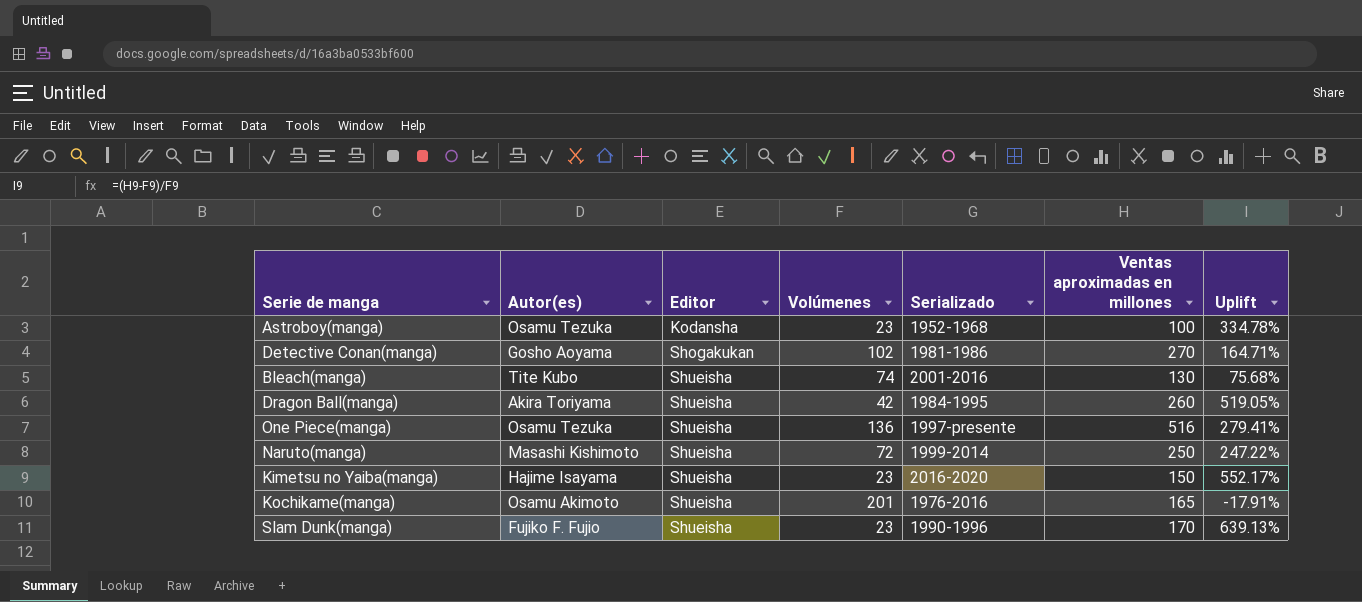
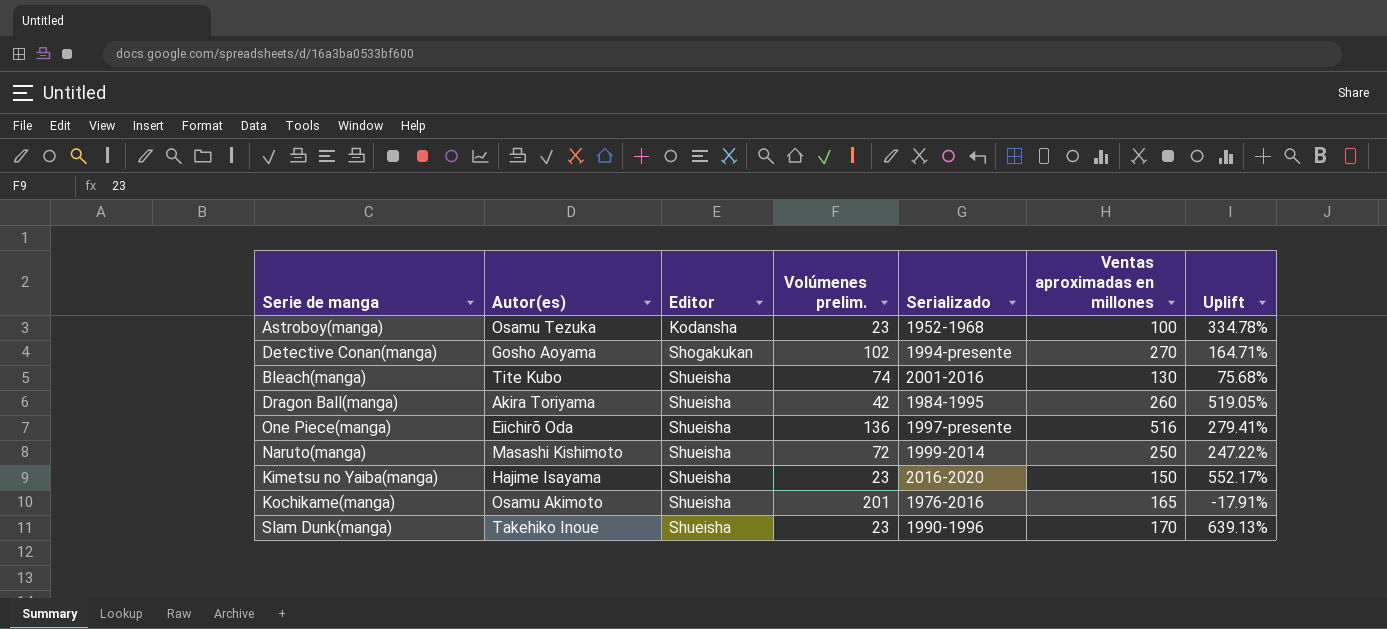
column name: Volúmenes -> Volúmenes prelim.
Detective Conan(manga) | Serializado: 1981-1986 -> 1994-presente
One Piece(manga) | Autor(es): Osamu Tezuka -> Eiichirō Oda
Slam Dunk(manga) | Autor(es): Fujiko F. Fujio -> Takehiko Inoue

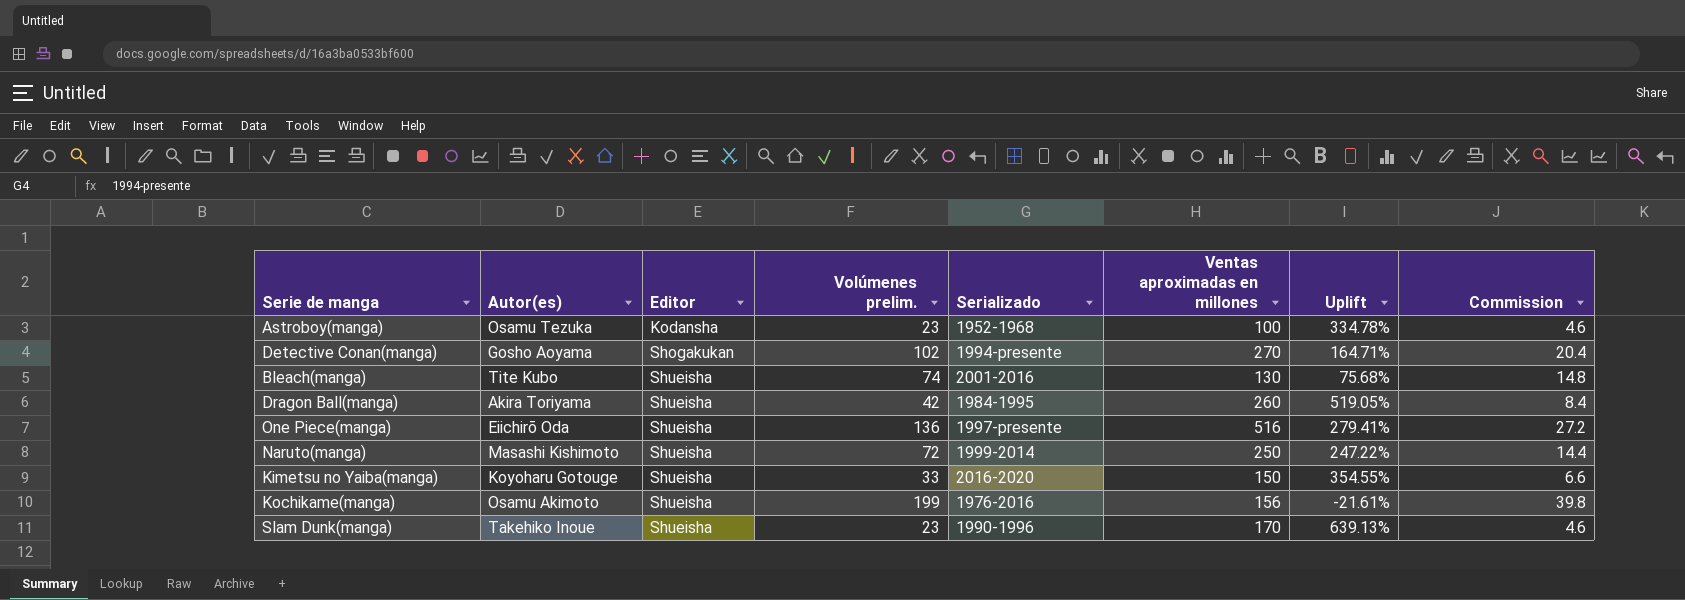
column Commission | formula: none -> [Volúmenes prelim.] * 0.2
Kimetsu no Yaiba(manga) | Autor(es): Hajime Isayama -> Koyoharu Gotouge
Kimetsu no Yaiba(manga) | Volúmenes prelim.: 23 -> 33
Kimetsu no Yaiba(manga) | Uplift: 552.17% -> 354.55%
Kochikame(manga) | Volúmenes prelim.: 201 -> 199
Kochikame(manga) | Ventas aproximadas en millones: 165 -> 156
Kochikame(manga) | Uplift: -17.91% -> -21.61%

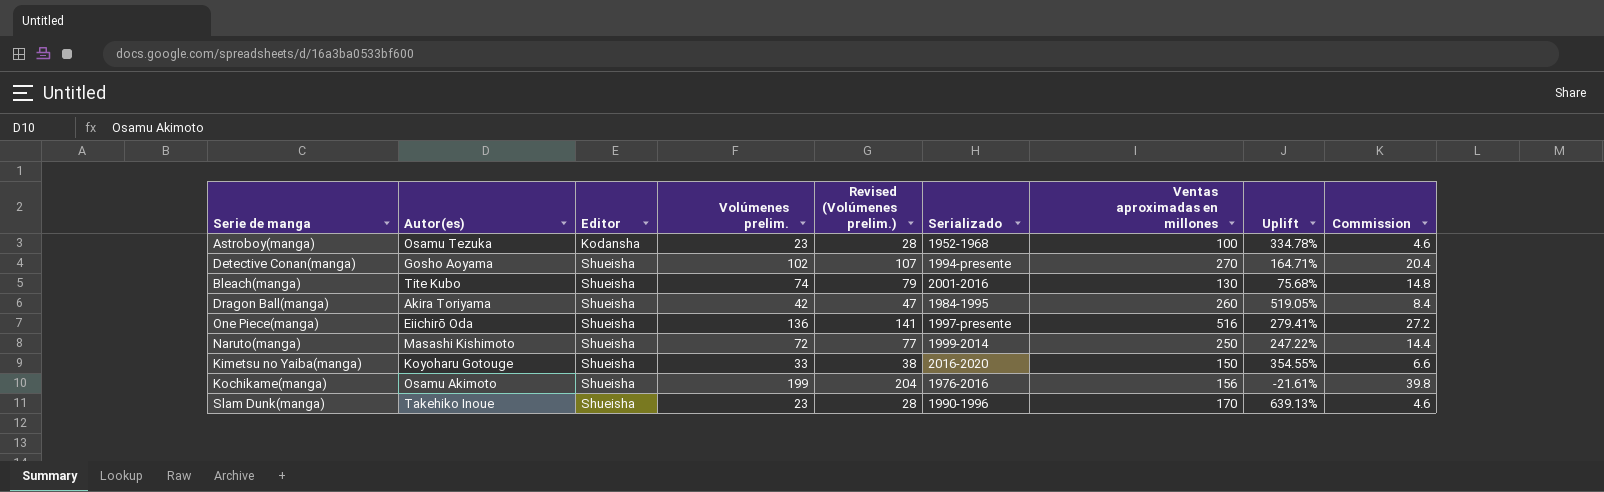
column Revised (Volúmenes prelim.) | formula: none -> [Volúmenes prelim.] + 5
Detective Conan(manga) | Editor: Shogakukan -> Shueisha

